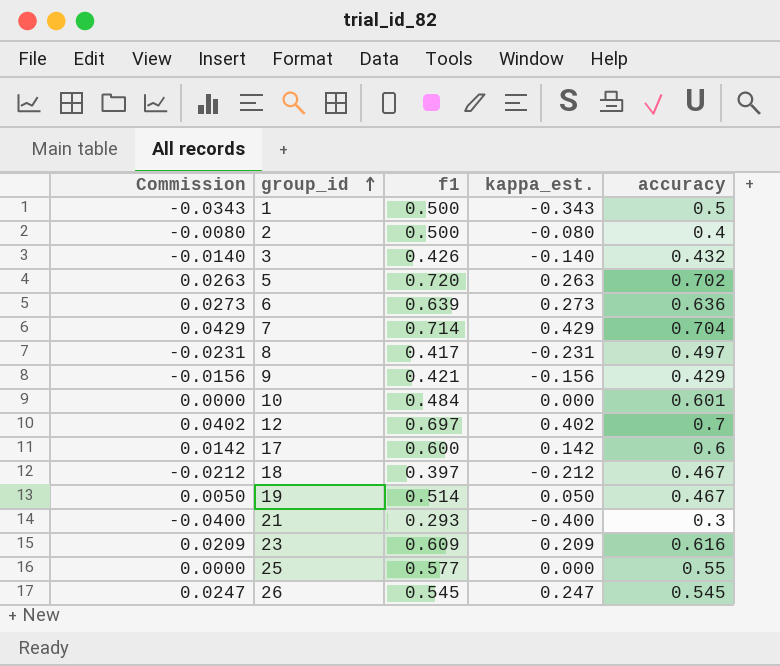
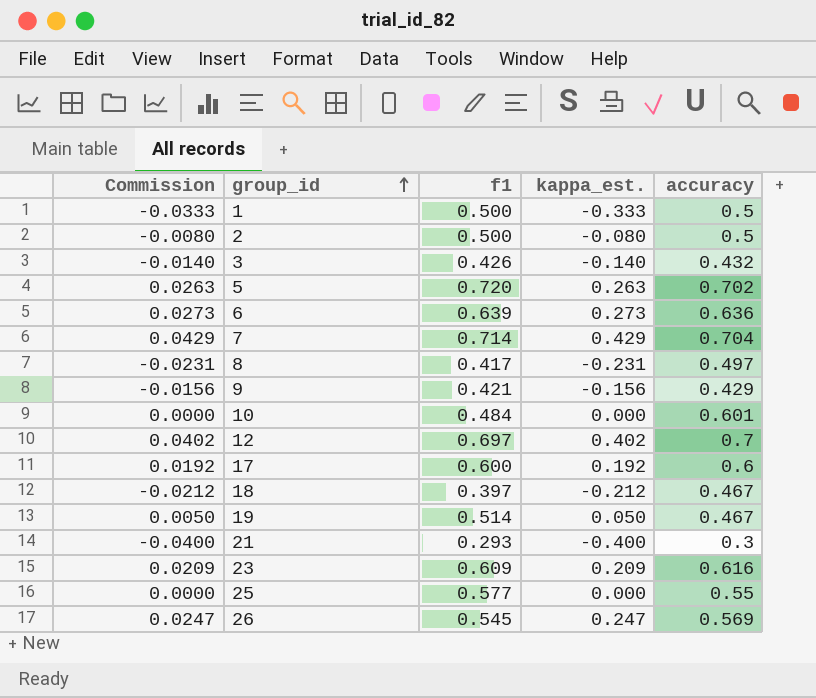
1 | Commission: -0.0343 -> -0.0333
1 | kappa_est.: -0.343 -> -0.333
2 | accuracy: 0.4 -> 0.5
17 | Commission: 0.0142 -> 0.0192
17 | kappa_est.: 0.142 -> 0.192
26 | accuracy: 0.545 -> 0.569

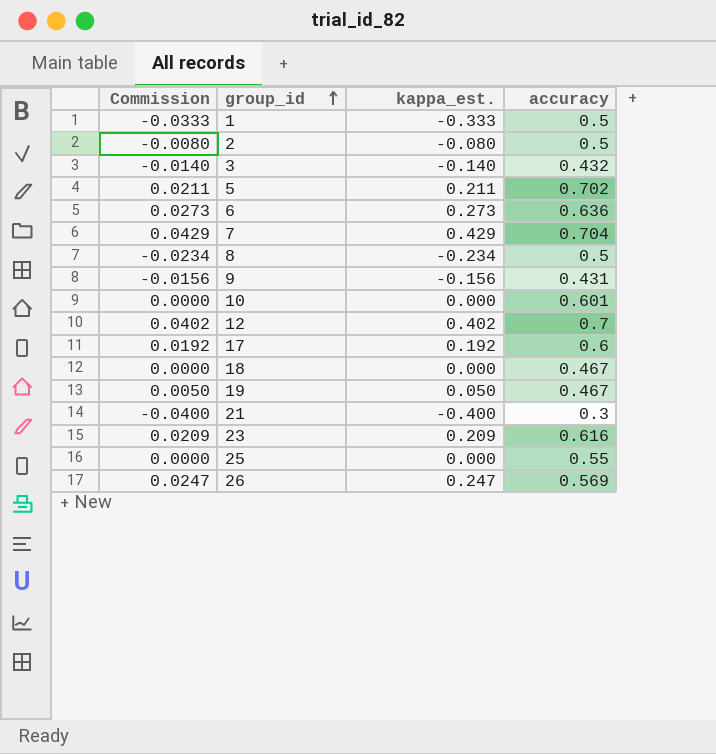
column f1 | position: 3 -> none
5 | Commission: 0.0263 -> 0.0211
5 | kappa_est.: 0.263 -> 0.211
8 | Commission: -0.0231 -> -0.0234
8 | kappa_est.: -0.231 -> -0.234
8 | accuracy: 0.497 -> 0.5
9 | accuracy: 0.429 -> 0.431
18 | Commission: -0.0212 -> 0.0000
18 | kappa_est.: -0.212 -> 0.000

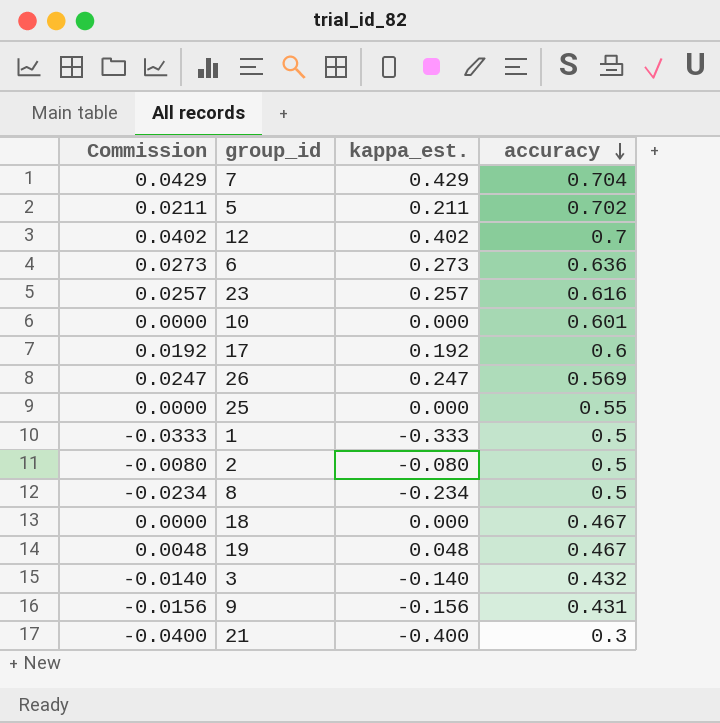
row order: group_id ascending -> accuracy descending
23 | Commission: 0.0209 -> 0.0257
23 | kappa_est.: 0.209 -> 0.257
19 | Commission: 0.0050 -> 0.0048
19 | kappa_est.: 0.050 -> 0.048

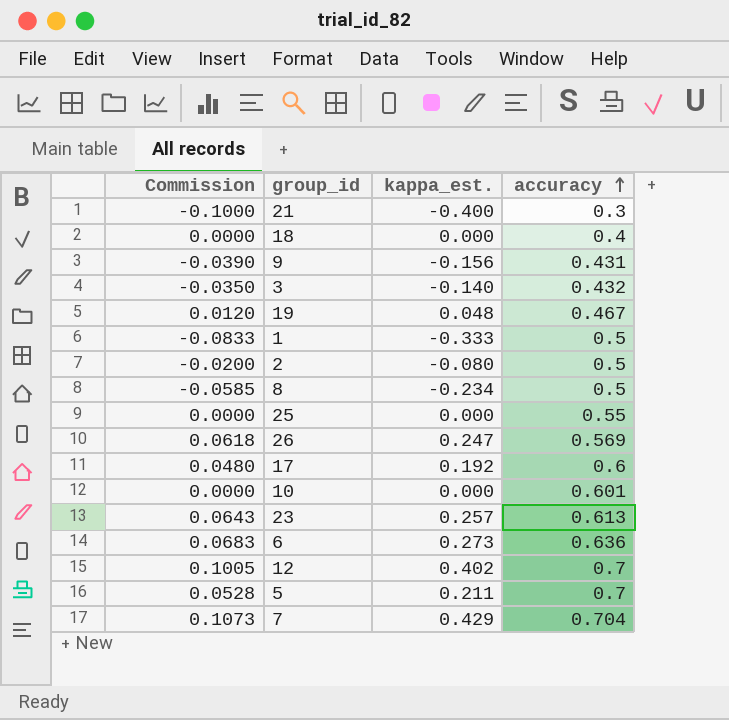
row order: accuracy descending -> accuracy ascending
column Commission | formula: [kappa_est.] * 0.1 -> [kappa_est.] * 0.25
18 | accuracy: 0.467 -> 0.4
23 | accuracy: 0.616 -> 0.613
5 | accuracy: 0.702 -> 0.7

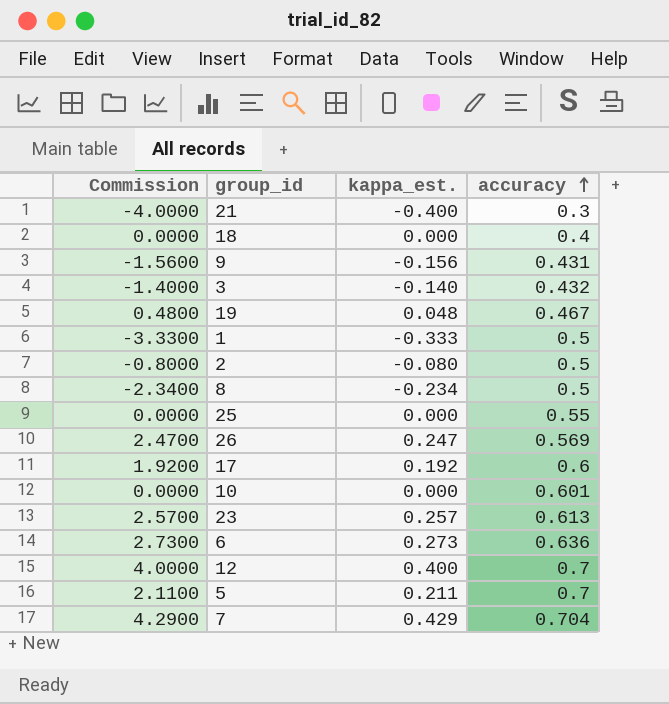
column Commission | formula: [kappa_est.] * 0.25 -> [kappa_est.] * 10
12 | kappa_est.: 0.402 -> 0.400

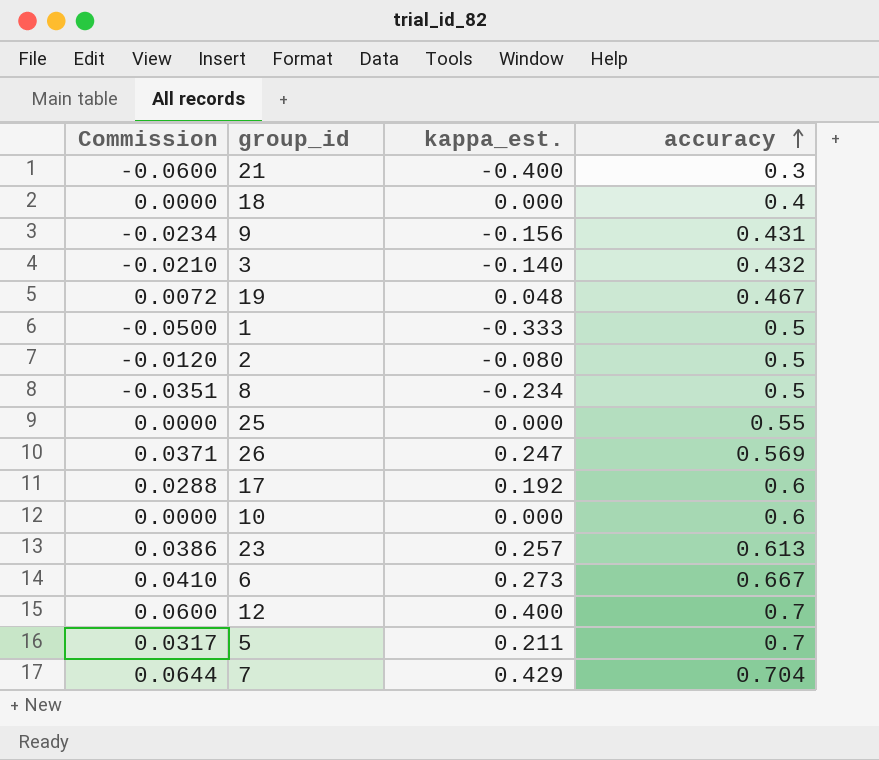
column Commission | formula: [kappa_est.] * 10 -> [kappa_est.] * 0.15
10 | accuracy: 0.601 -> 0.6
6 | accuracy: 0.636 -> 0.667

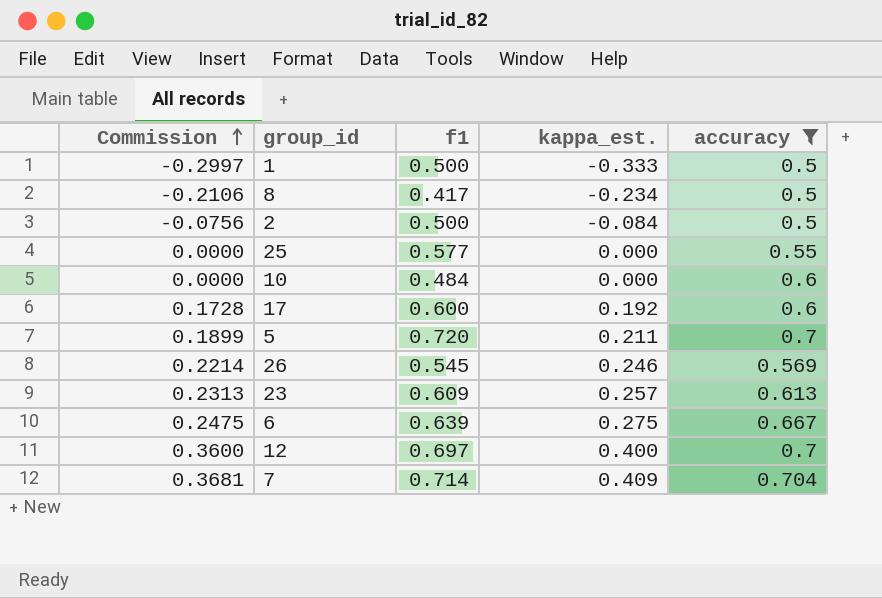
filter: none -> accuracy >= 0.5
row order: accuracy ascending -> Commission ascending
column Commission | formula: [kappa_est.] * 0.15 -> [kappa_est.] * 0.9
column f1 | position: none -> 3
2 | kappa_est.: -0.080 -> -0.084
26 | kappa_est.: 0.247 -> 0.246
6 | kappa_est.: 0.273 -> 0.275
7 | kappa_est.: 0.429 -> 0.409

